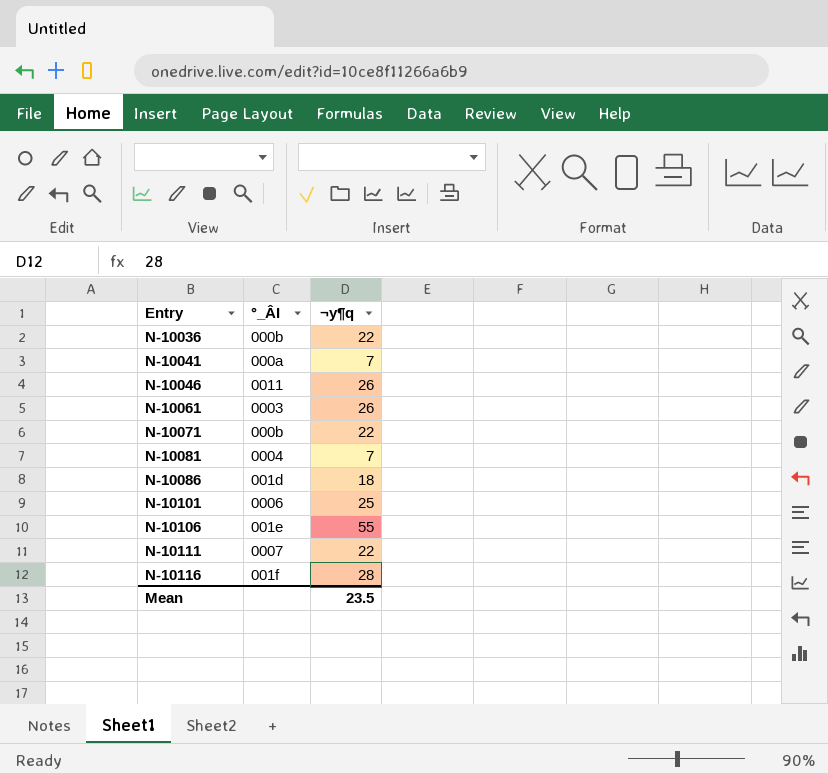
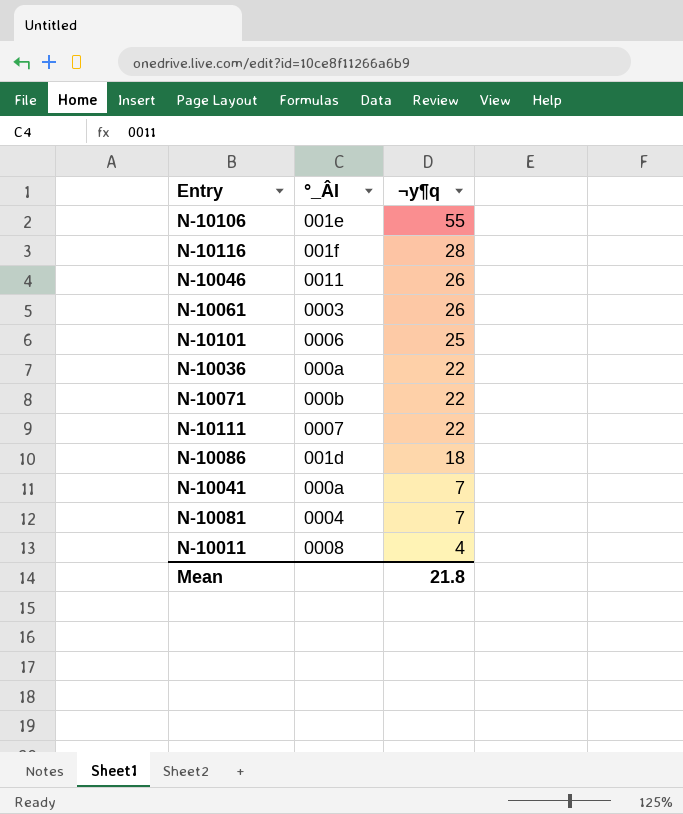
row order: Entry ascending -> ¬y¶q descending
N-10036 | °_ÂI: 000b -> 000a
row N-10011: none -> 0008 | 4
Mean | ¬y¶q: 23.5 -> 21.8

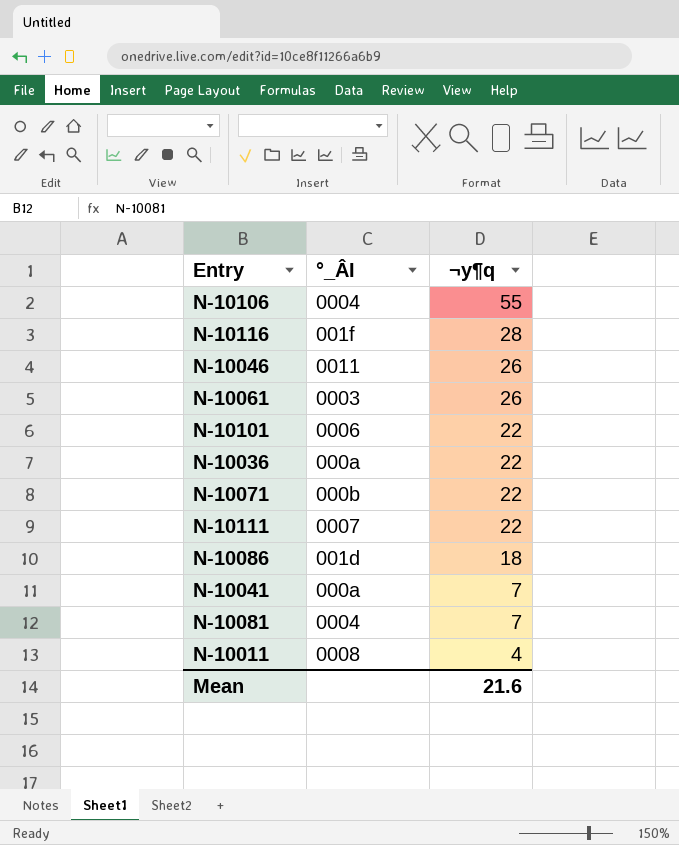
N-10106 | °_ÂI: 001e -> 0004
N-10101 | ¬y¶q: 25 -> 22
Mean | ¬y¶q: 21.8 -> 21.6

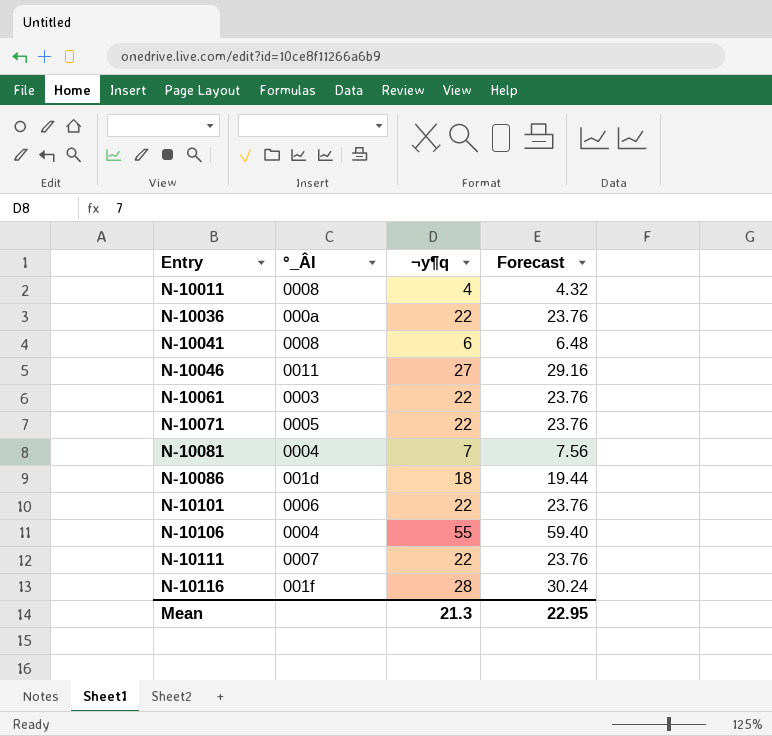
row order: ¬y¶q descending -> Entry ascending
column Forecast | formula: none -> [¬y¶q] * 1.08
N-10041 | °_ÂI: 000a -> 0008
N-10041 | ¬y¶q: 7 -> 6
N-10046 | ¬y¶q: 26 -> 27
N-10061 | ¬y¶q: 26 -> 22
N-10071 | °_ÂI: 000b -> 0005
Mean | ¬y¶q: 21.6 -> 21.3

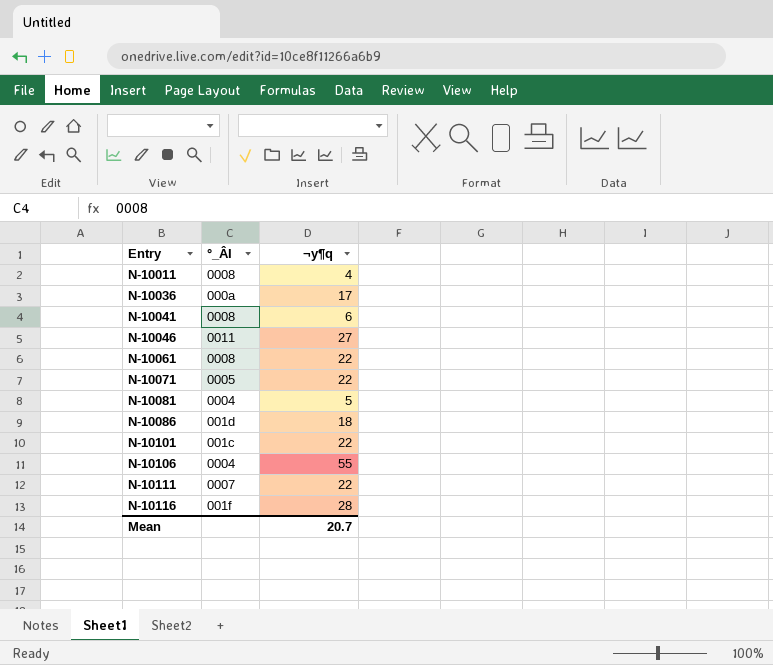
column Forecast | formula: [¬y¶q] * 1.08 -> none
N-10036 | ¬y¶q: 22 -> 17
N-10061 | °_ÂI: 0003 -> 0008
N-10081 | ¬y¶q: 7 -> 5
N-10101 | °_ÂI: 0006 -> 001c
Mean | ¬y¶q: 21.3 -> 20.7

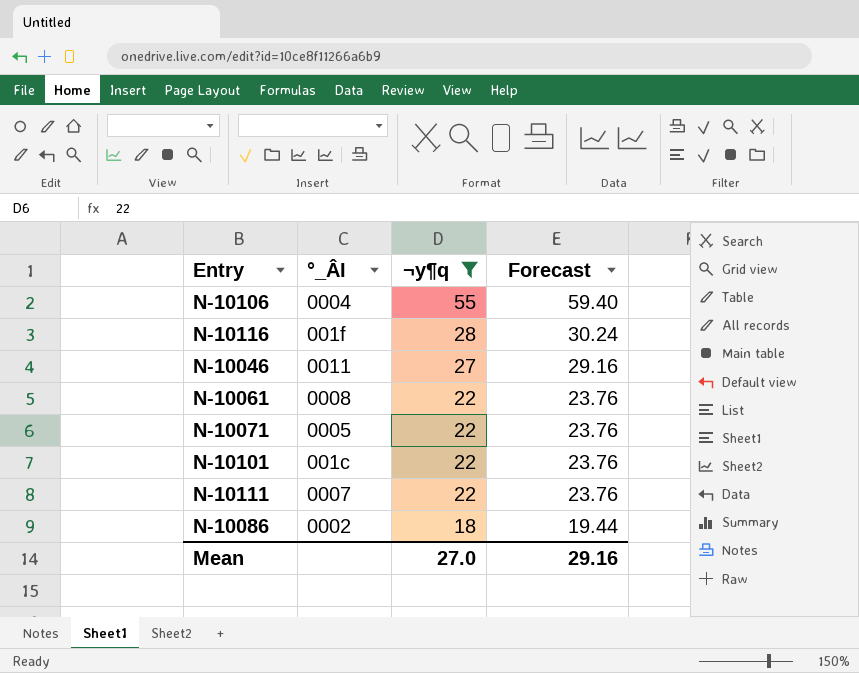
filter: none -> ¬y¶q >= 18
row order: Entry ascending -> ¬y¶q descending
column Forecast | formula: none -> [¬y¶q] * 1.08
N-10086 | °_ÂI: 001d -> 0002
Mean | ¬y¶q: 20.7 -> 27.0

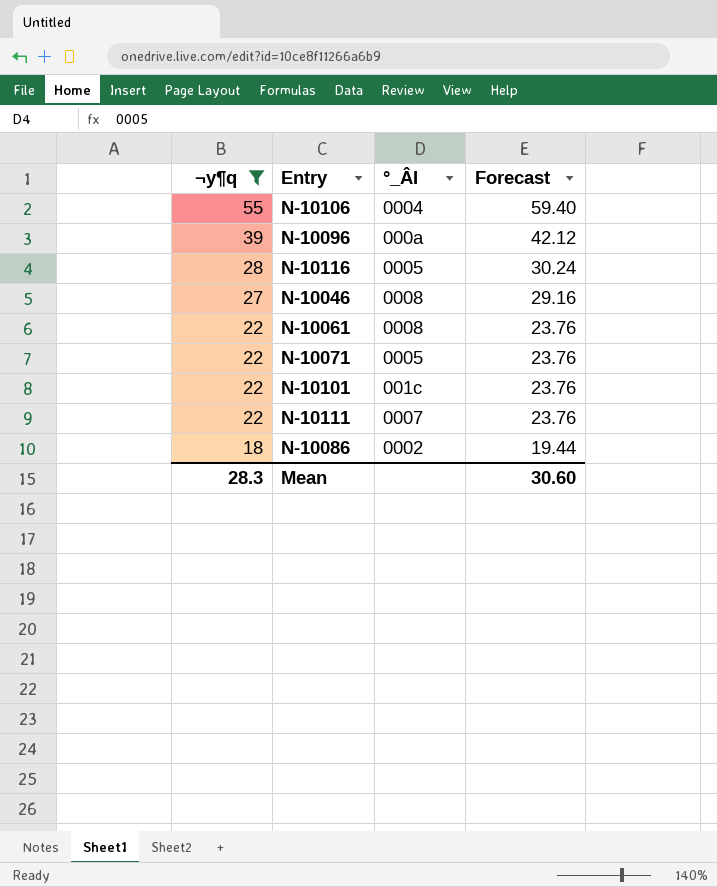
column ¬y¶q | position: 3 -> 1
row N-10096: none -> 39 | 000a | 42.12
N-10116 | °_ÂI: 001f -> 0005
N-10046 | °_ÂI: 0011 -> 0008
Mean | ¬y¶q: 27.0 -> 28.3
Mean | Forecast: 29.16 -> 30.60

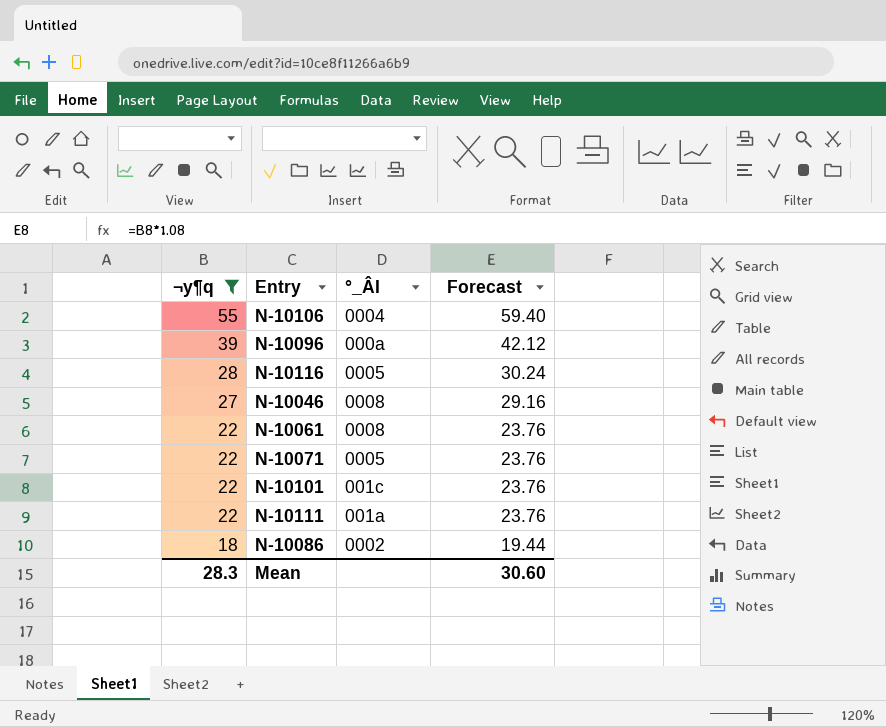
N-10111 | °_ÂI: 0007 -> 001a

